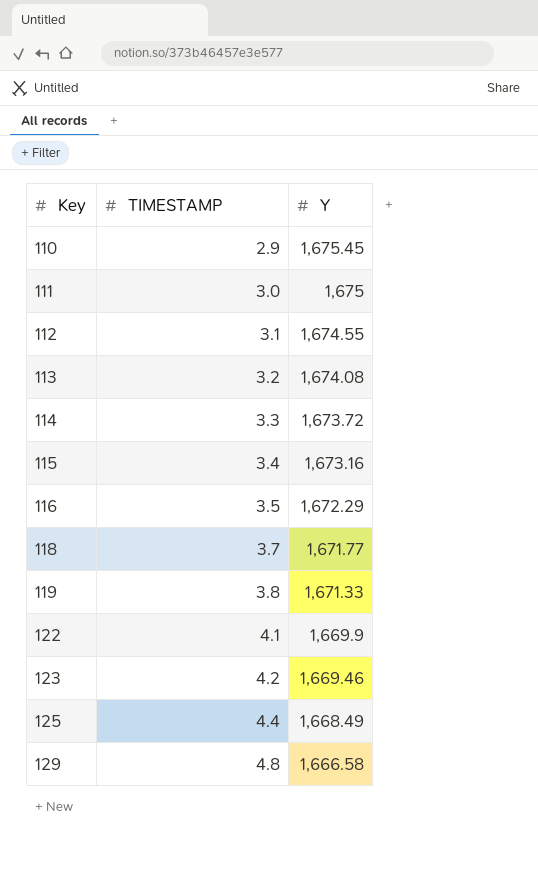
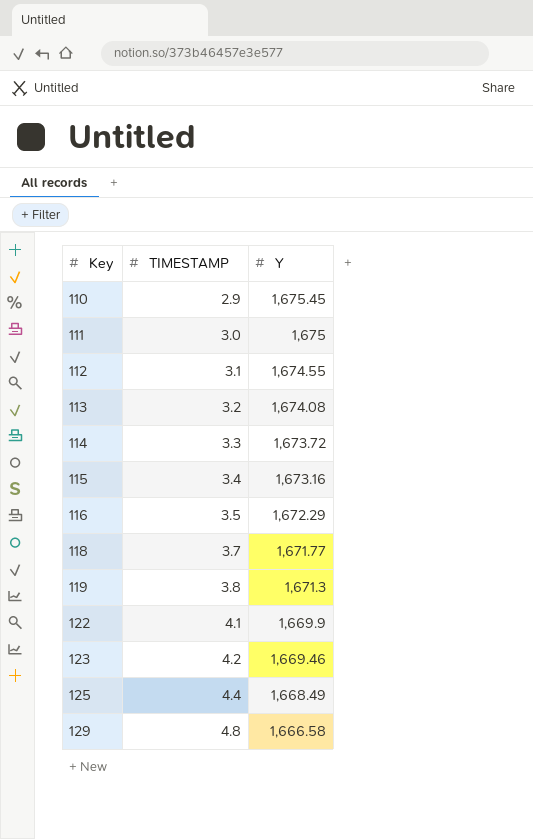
119 | Y: 1,671.33 -> 1,671.3

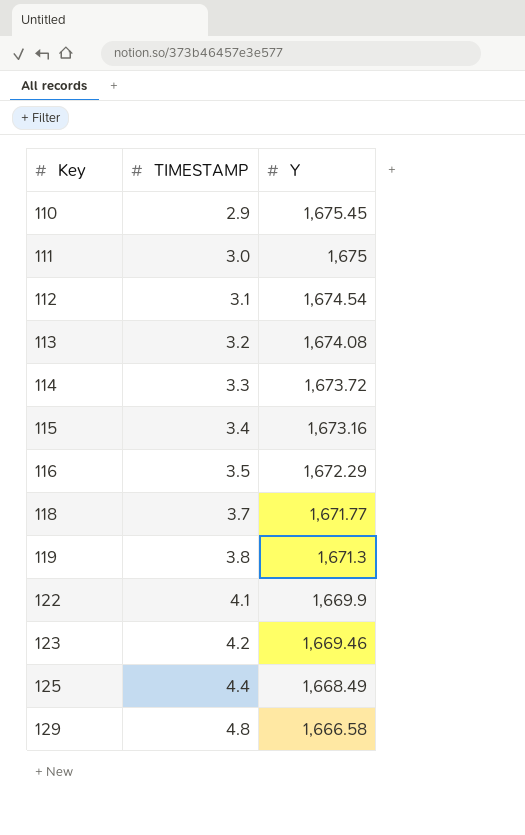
112 | Y: 1,674.55 -> 1,674.54

